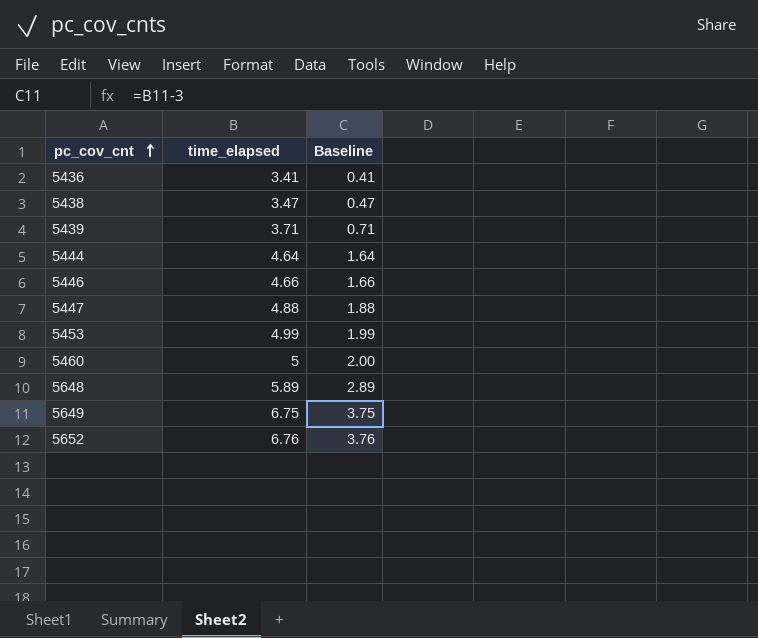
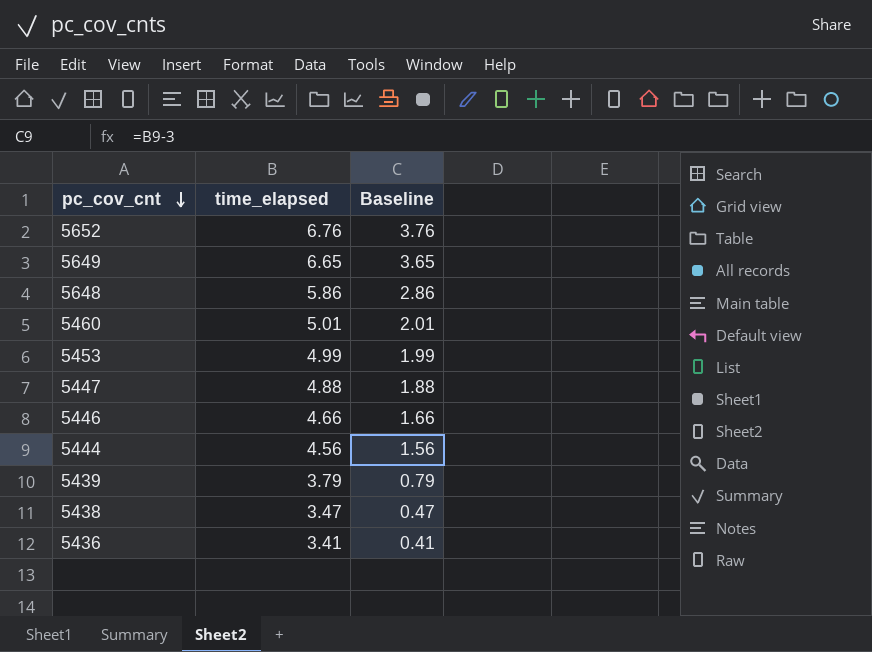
row order: pc_cov_cnt ascending -> pc_cov_cnt descending
5649 | time_elapsed: 6.75 -> 6.65
5649 | Baseline: 3.75 -> 3.65
5648 | time_elapsed: 5.89 -> 5.86
5648 | Baseline: 2.89 -> 2.86
5460 | time_elapsed: 5 -> 5.01
5460 | Baseline: 2.00 -> 2.01
5444 | time_elapsed: 4.64 -> 4.56
5444 | Baseline: 1.64 -> 1.56
5439 | time_elapsed: 3.71 -> 3.79
5439 | Baseline: 0.71 -> 0.79

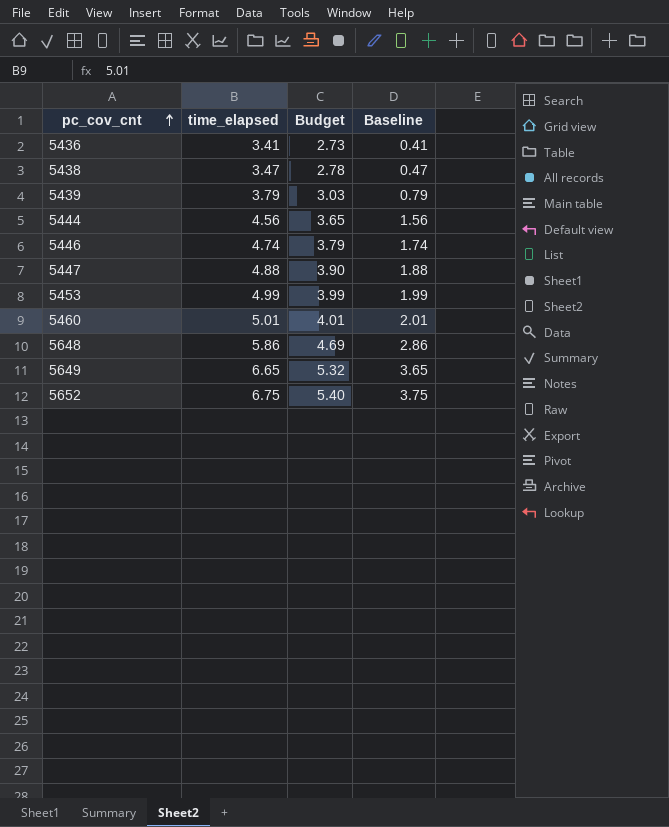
row order: pc_cov_cnt descending -> pc_cov_cnt ascending
column Budget | formula: none -> [time_elapsed] * 0.8
5446 | time_elapsed: 4.66 -> 4.74
5446 | Baseline: 1.66 -> 1.74
5652 | time_elapsed: 6.76 -> 6.75
5652 | Baseline: 3.76 -> 3.75

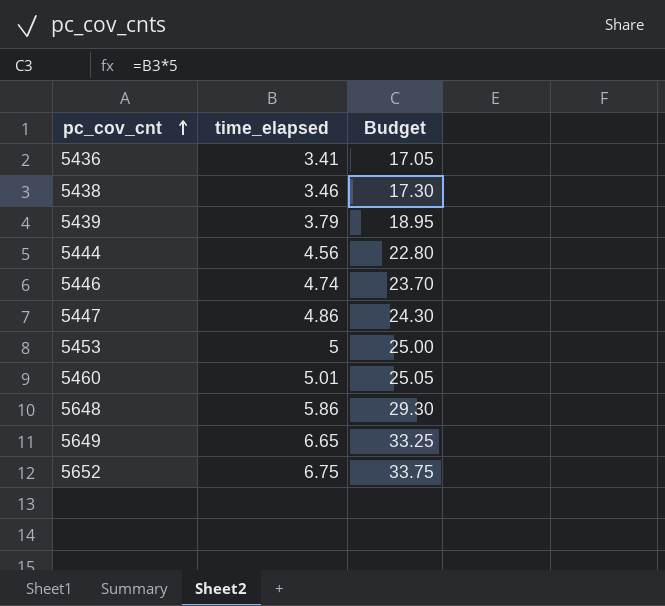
column Baseline | formula: [time_elapsed] - 3 -> none
column Budget | formula: [time_elapsed] * 0.8 -> [time_elapsed] * 5
5438 | time_elapsed: 3.47 -> 3.46
5447 | time_elapsed: 4.88 -> 4.86
5453 | time_elapsed: 4.99 -> 5

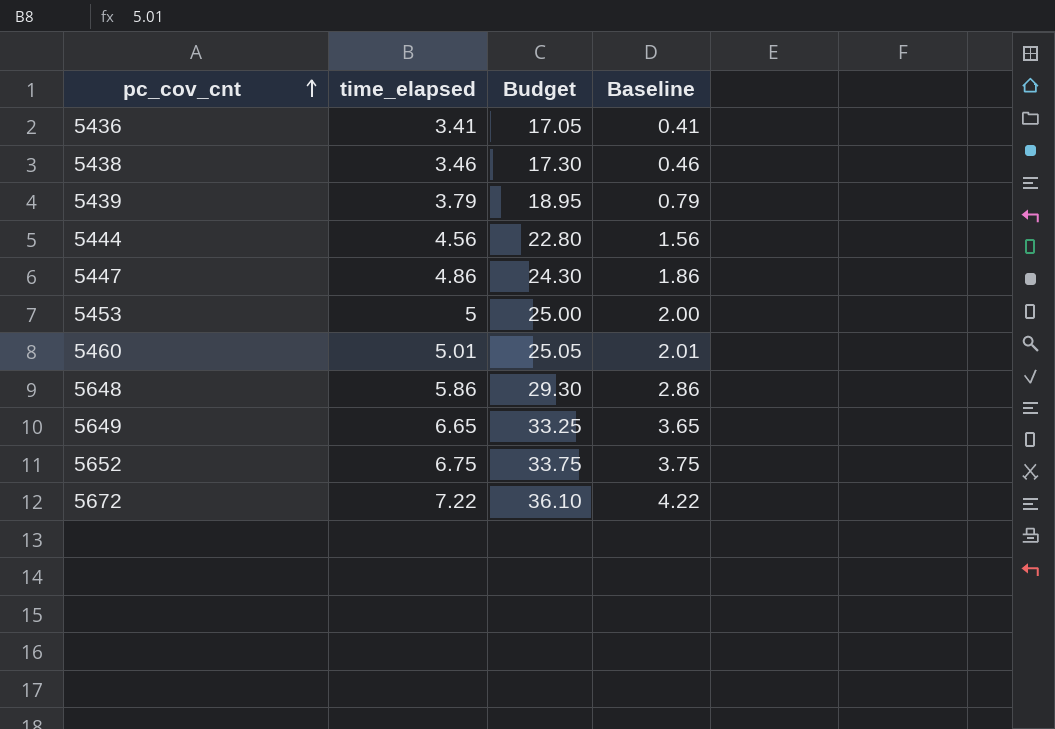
column Baseline | formula: none -> [time_elapsed] - 3
row 5446: 4.74 | 23.70 -> none
row 5672: none -> 7.22 | 36.10 | 4.22

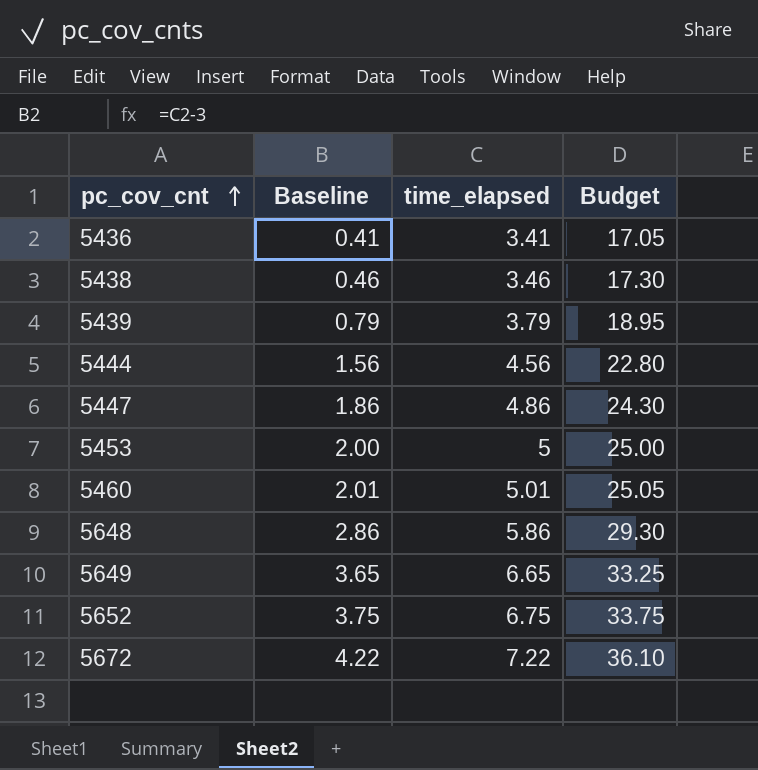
column Baseline | position: 4 -> 2

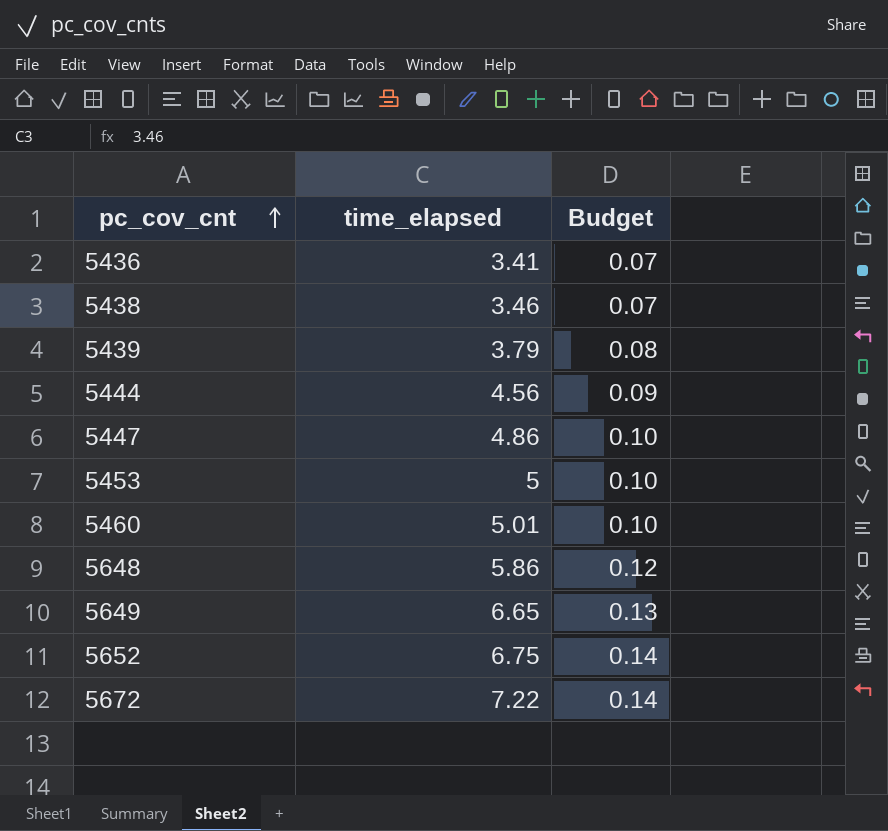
column Baseline | formula: [time_elapsed] - 3 -> none
column Budget | formula: [time_elapsed] * 5 -> [time_elapsed] * 0.02

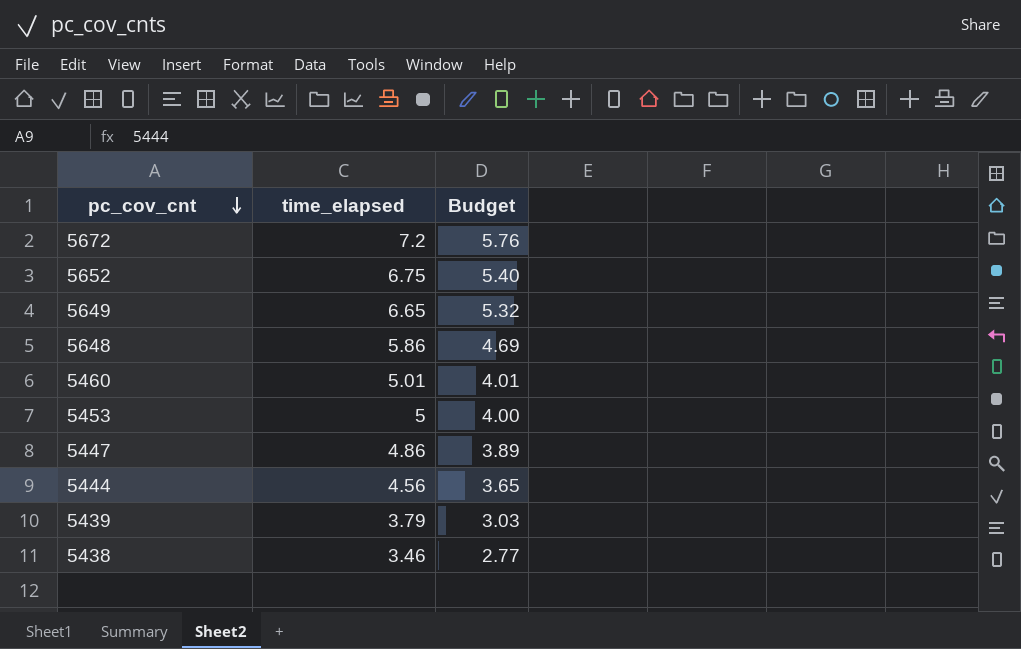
row order: pc_cov_cnt ascending -> pc_cov_cnt descending
column Budget | formula: [time_elapsed] * 0.02 -> [time_elapsed] * 0.8
row 5436: 3.41 | 0.07 -> none
5672 | time_elapsed: 7.22 -> 7.2

